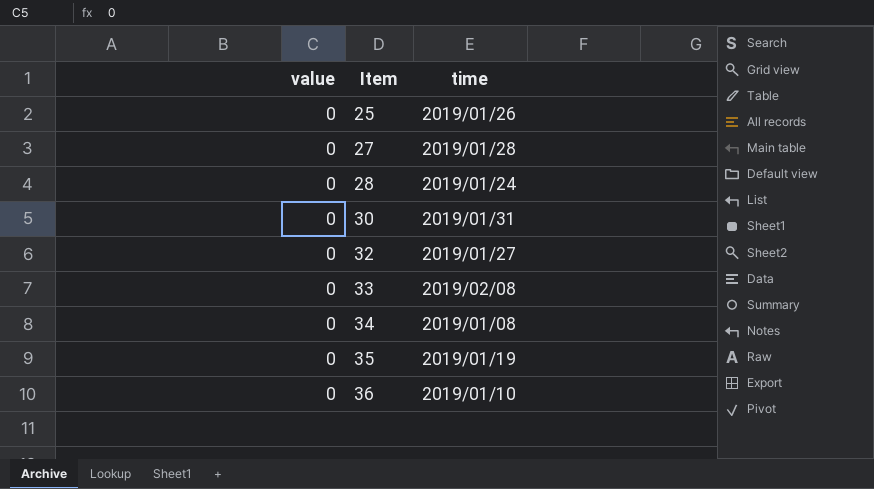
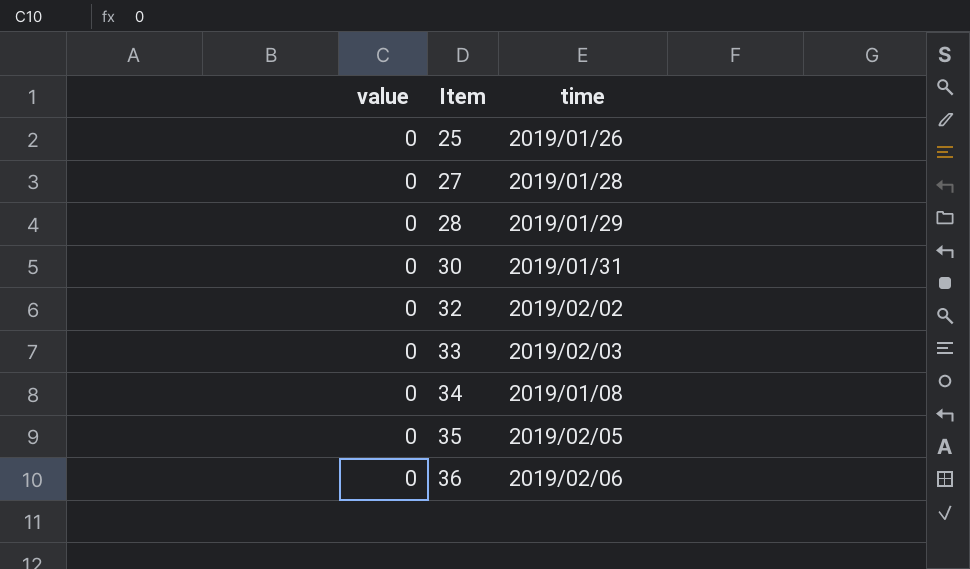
28 | time: 2019/01/24 -> 2019/01/29
32 | time: 2019/01/27 -> 2019/02/02
33 | time: 2019/02/08 -> 2019/02/03
35 | time: 2019/01/19 -> 2019/02/05
36 | time: 2019/01/10 -> 2019/02/06

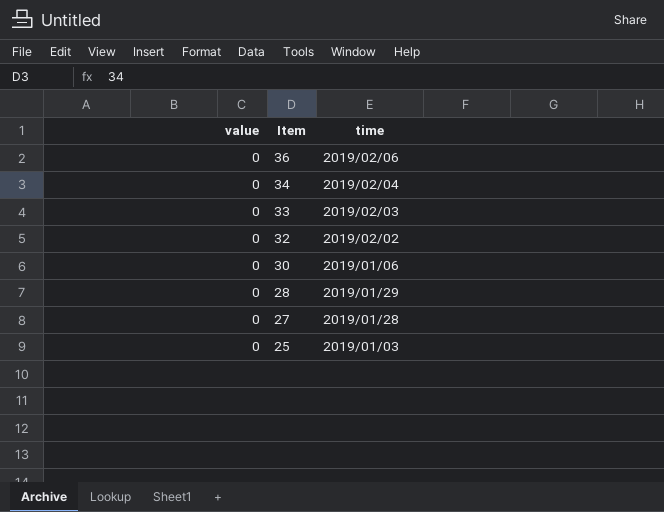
row order: Item ascending -> Item descending
row 35: 0 | 2019/02/05 -> none
34 | time: 2019/01/08 -> 2019/02/04
30 | time: 2019/01/31 -> 2019/01/06
25 | time: 2019/01/26 -> 2019/01/03

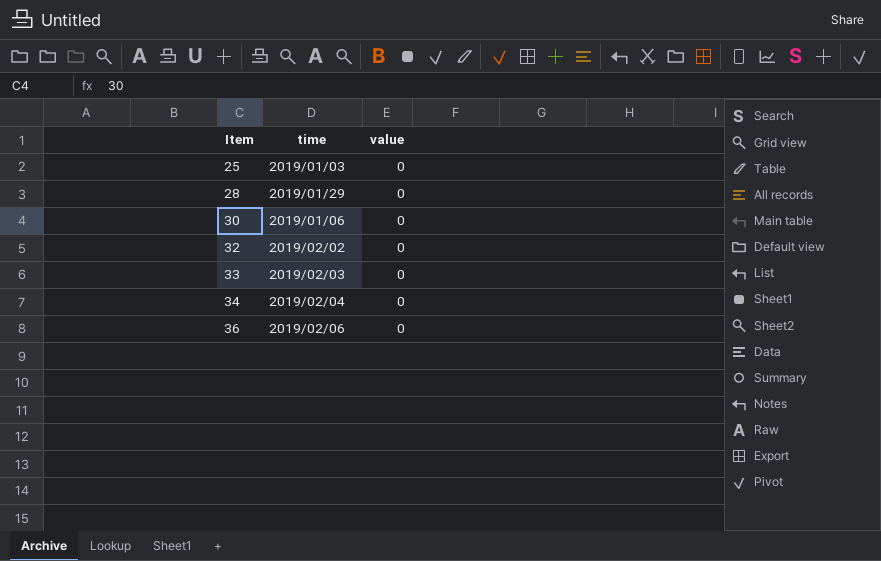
row order: Item descending -> Item ascending
column value | position: 1 -> 3
row 27: 0 | 2019/01/28 -> none

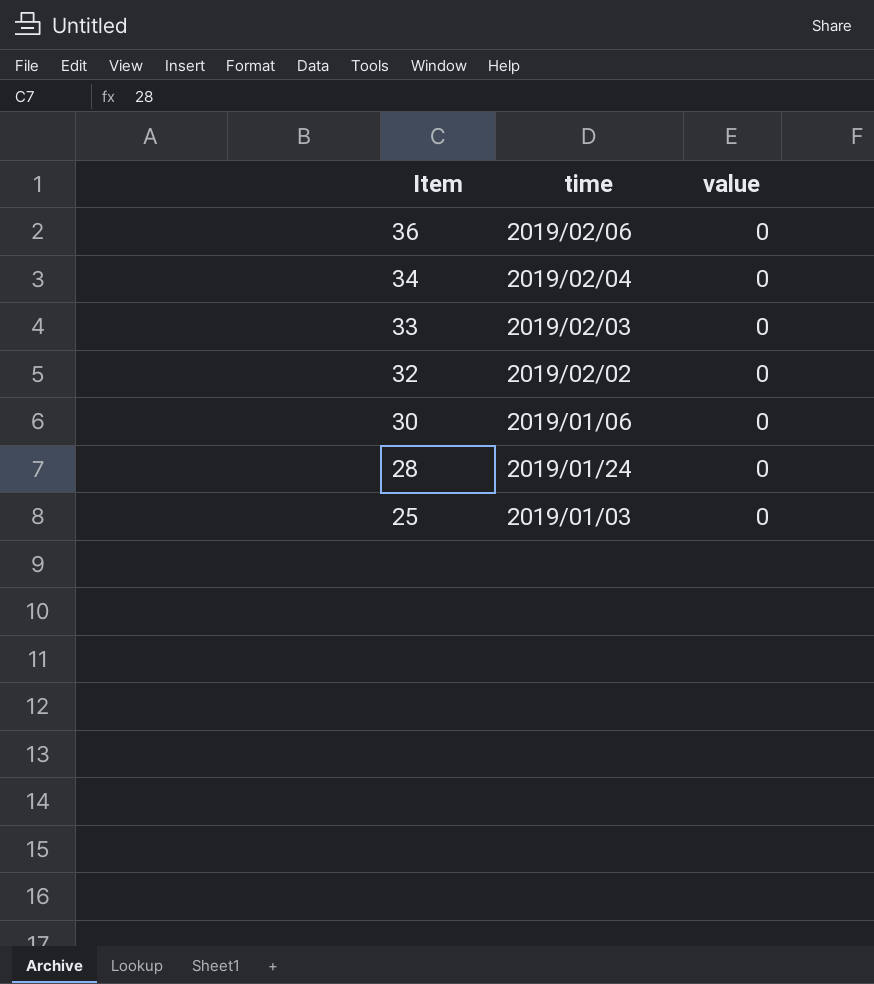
row order: Item ascending -> Item descending
28 | time: 2019/01/29 -> 2019/01/24

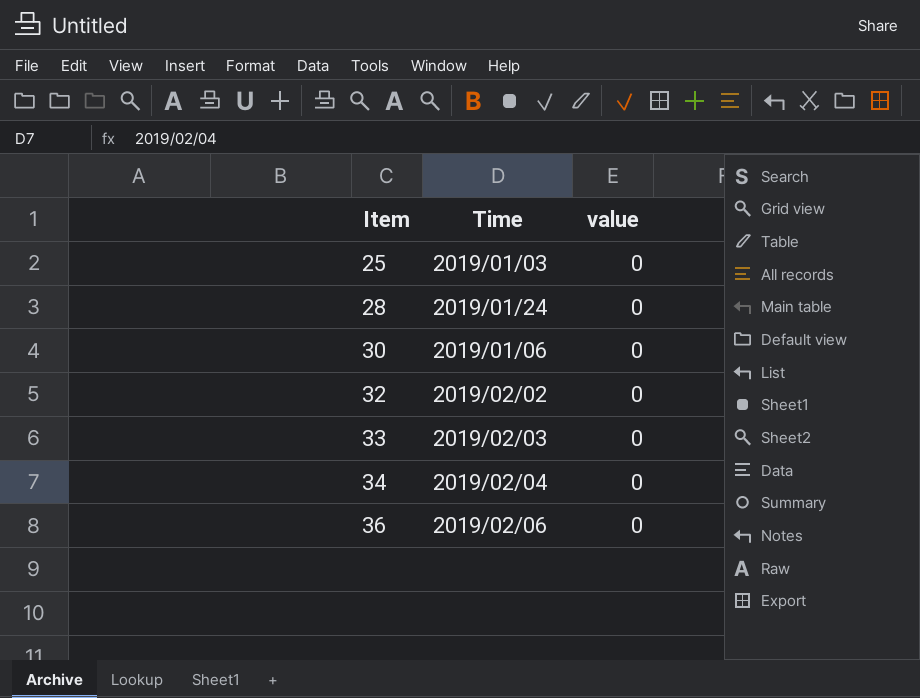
row order: Item descending -> Item ascending
column name: time -> Time

